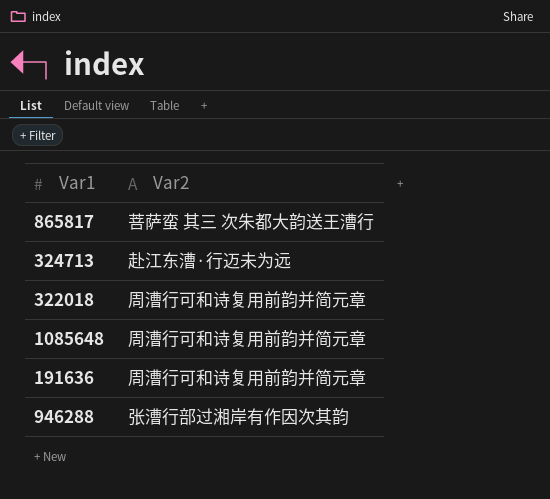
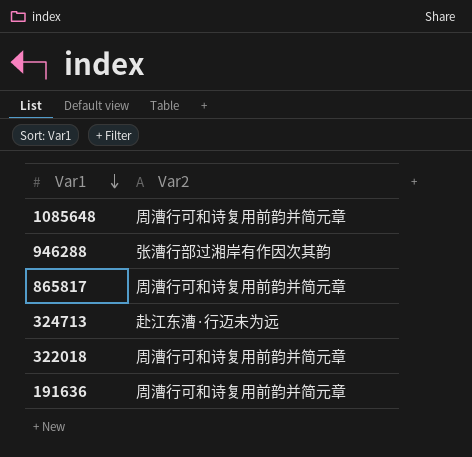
row order: none -> Var1 descending
865817 | Var2: 菩萨蛮 其三 次朱都大韵送王漕行 -> 周漕行可和诗复用前韵并简元章

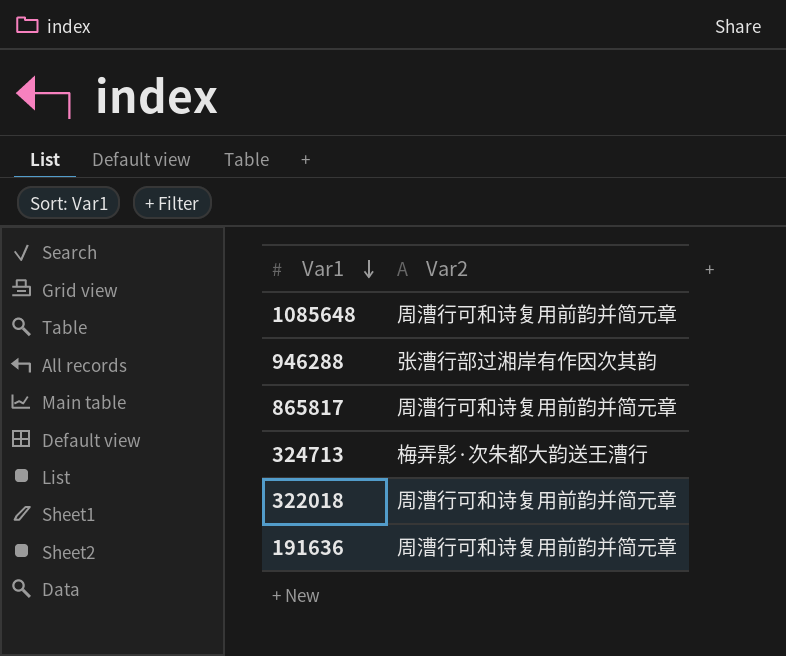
324713 | Var2: 赴江东漕·行迈未为远 -> 梅弄影·次朱都大韵送王漕行

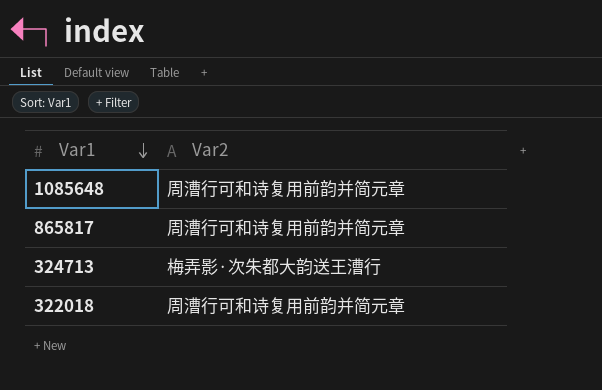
row 946288: 张漕行部过湘岸有作因次其韵 -> none
row 191636: 周漕行可和诗复用前韵并简元章 -> none

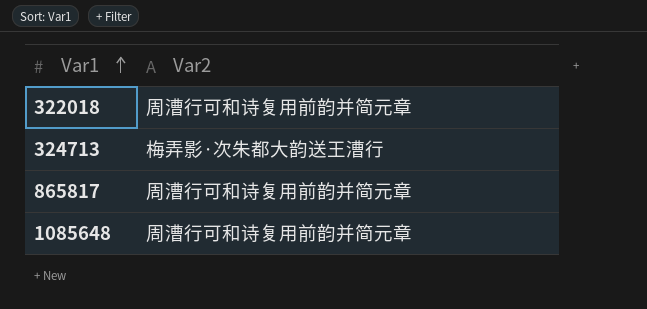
row order: Var1 descending -> Var1 ascending

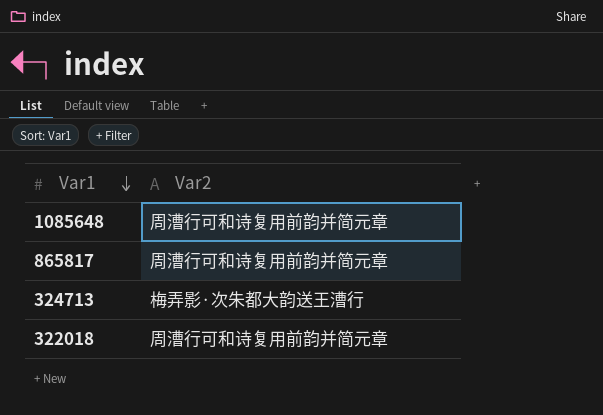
row order: Var1 ascending -> Var1 descending

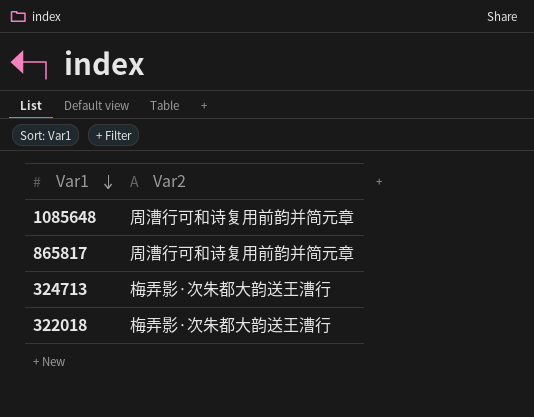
322018 | Var2: 周漕行可和诗复用前韵并简元章 -> 梅弄影·次朱都大韵送王漕行

